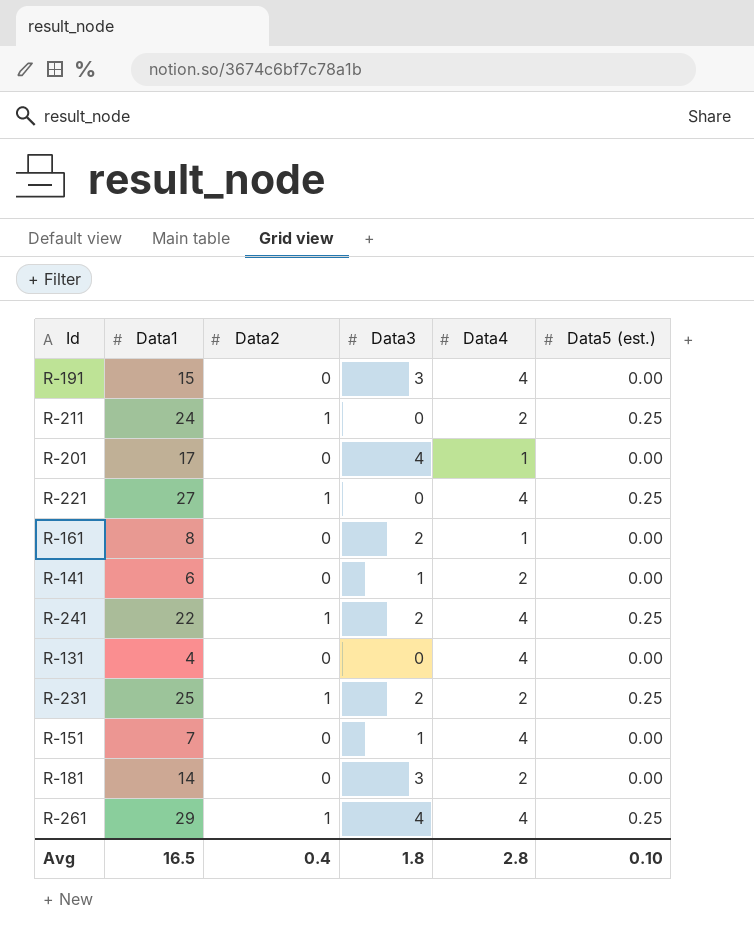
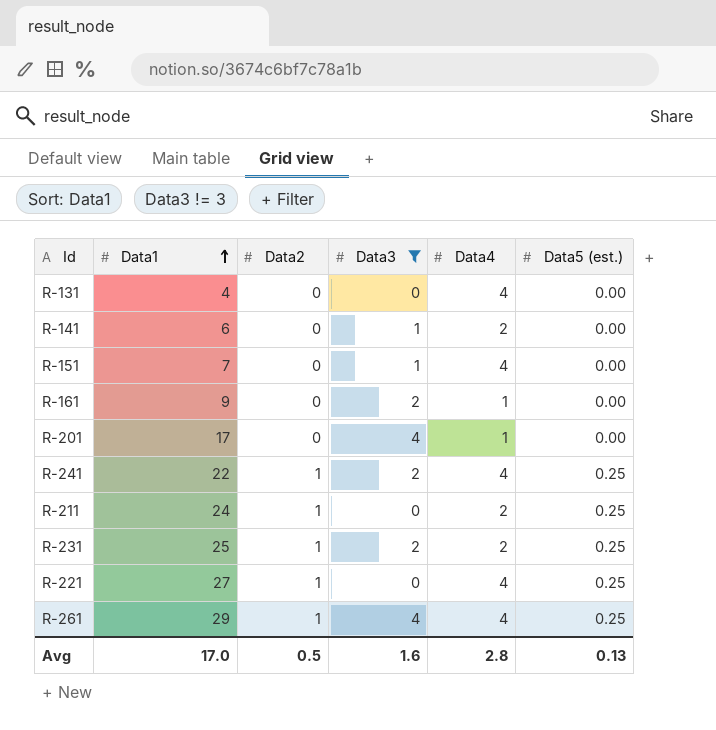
filter: none -> Data3 != 3
row order: none -> Data1 ascending
R-161 | Data1: 8 -> 9
Avg | Data1: 16.5 -> 17.0
Avg | Data2: 0.4 -> 0.5
Avg | Data3: 1.8 -> 1.6
Avg | Data5 (est.): 0.10 -> 0.13

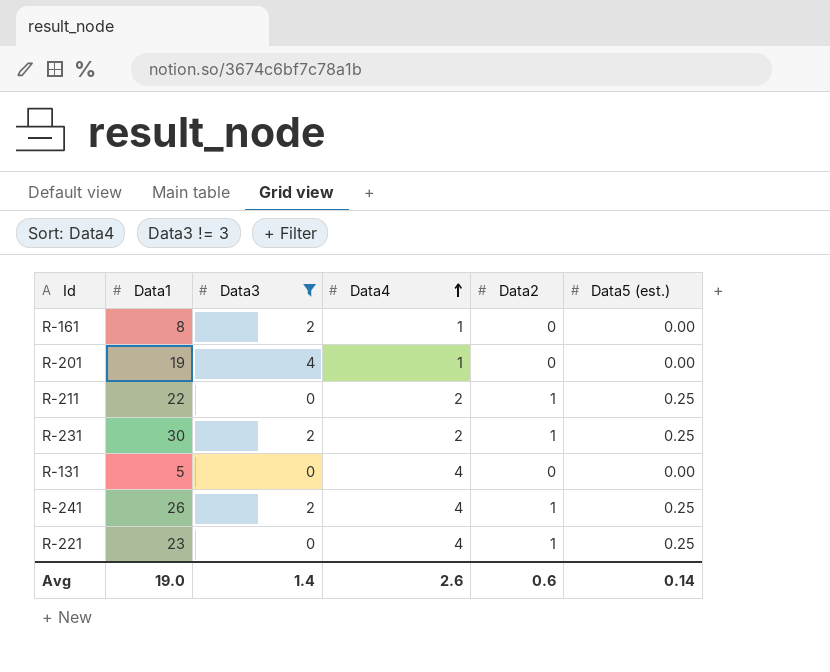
row order: Data1 ascending -> Data4 ascending
column Data2 | position: 3 -> 5
row R-141: 6 | 0 | 1 | 2 | 0.00 -> none
row R-151: 7 | 0 | 1 | 4 | 0.00 -> none
row R-261: 29 | 1 | 4 | 4 | 0.25 -> none
R-161 | Data1: 9 -> 8
R-201 | Data1: 17 -> 19
R-211 | Data1: 24 -> 22
R-231 | Data1: 25 -> 30
R-131 | Data1: 4 -> 5
R-241 | Data1: 22 -> 26
R-221 | Data1: 27 -> 23
Avg | Data1: 17.0 -> 19.0
Avg | Data3: 1.6 -> 1.4
Avg | Data4: 2.8 -> 2.6
Avg | Data2: 0.5 -> 0.6
Avg | Data5 (est.): 0.13 -> 0.14

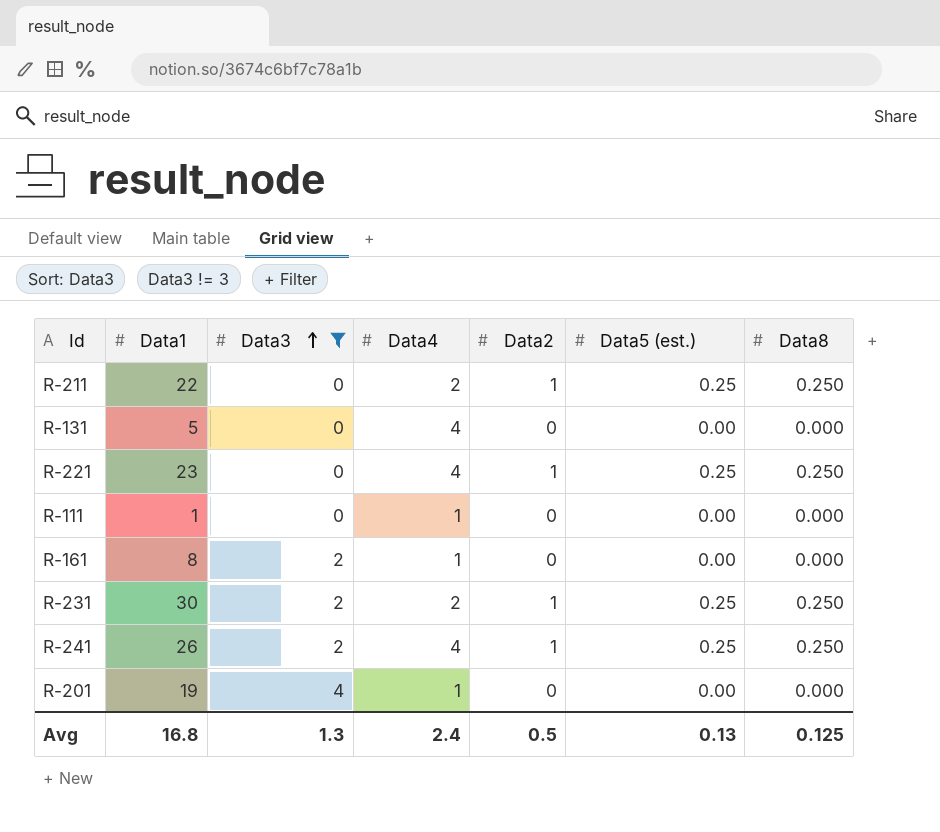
row order: Data4 ascending -> Data3 ascending
column Data8 | position: none -> 7
row R-111: none -> 1 | 0 | 1 | 0 | 0.00 | 0.000
Avg | Data1: 19.0 -> 16.8
Avg | Data3: 1.4 -> 1.3
Avg | Data4: 2.6 -> 2.4
Avg | Data2: 0.6 -> 0.5
Avg | Data5 (est.): 0.14 -> 0.13

